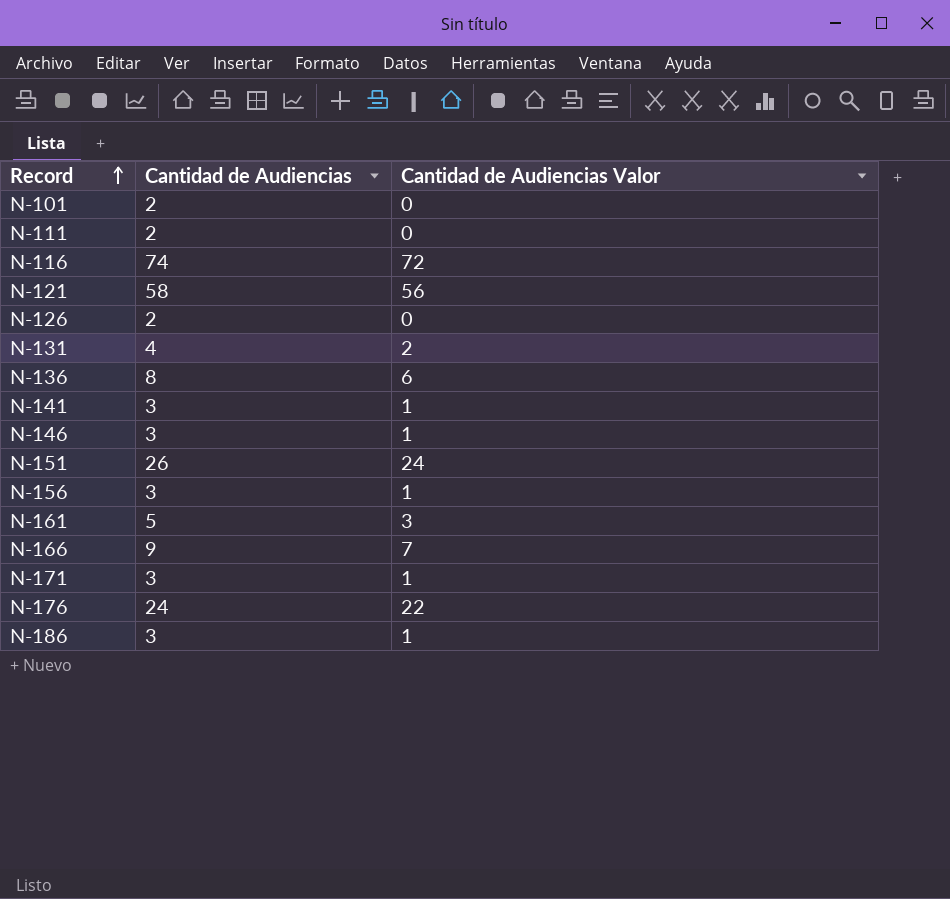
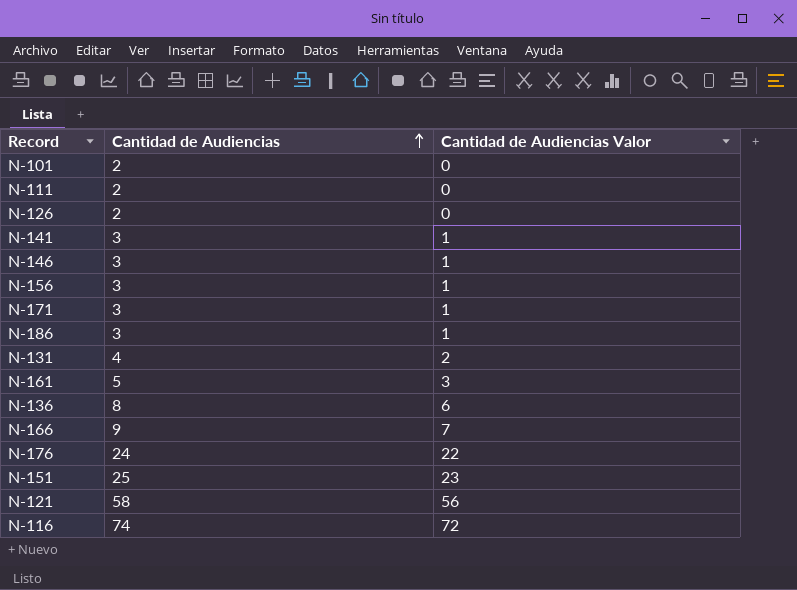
row order: Record ascending -> Cantidad de Audiencias ascending
N-151 | Cantidad de Audiencias: 26 -> 25
N-151 | Cantidad de Audiencias Valor: 24 -> 23

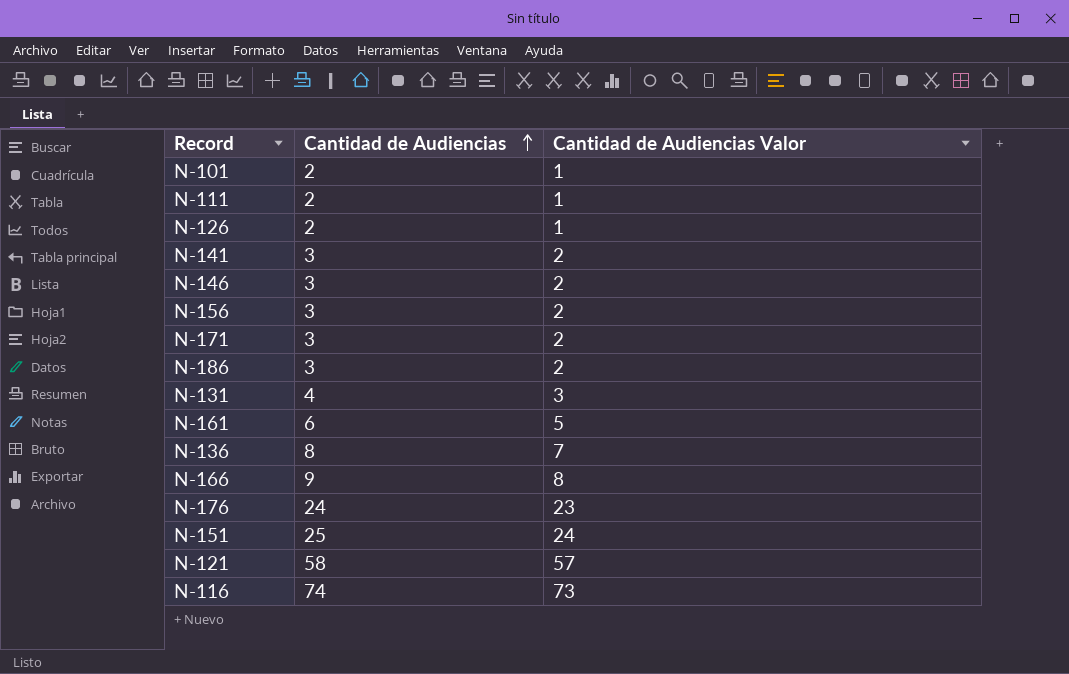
column Cantidad de Audiencias Valor | formula: [Cantidad de Audiencias] - 2 -> [Cantidad de Audiencias] - 1
N-161 | Cantidad de Audiencias: 5 -> 6

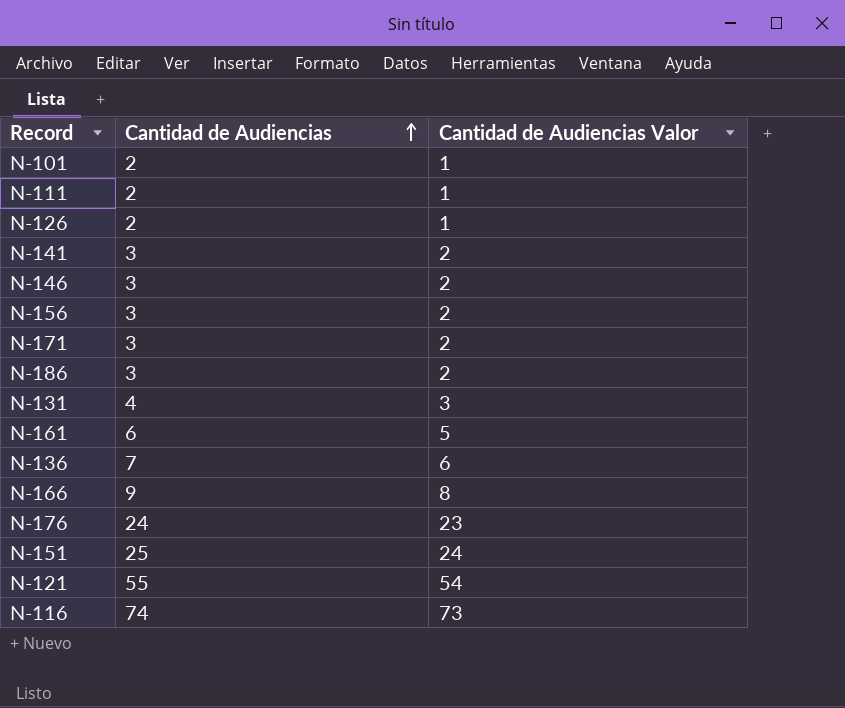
N-136 | Cantidad de Audiencias: 8 -> 7
N-136 | Cantidad de Audiencias Valor: 7 -> 6
N-121 | Cantidad de Audiencias: 58 -> 55
N-121 | Cantidad de Audiencias Valor: 57 -> 54

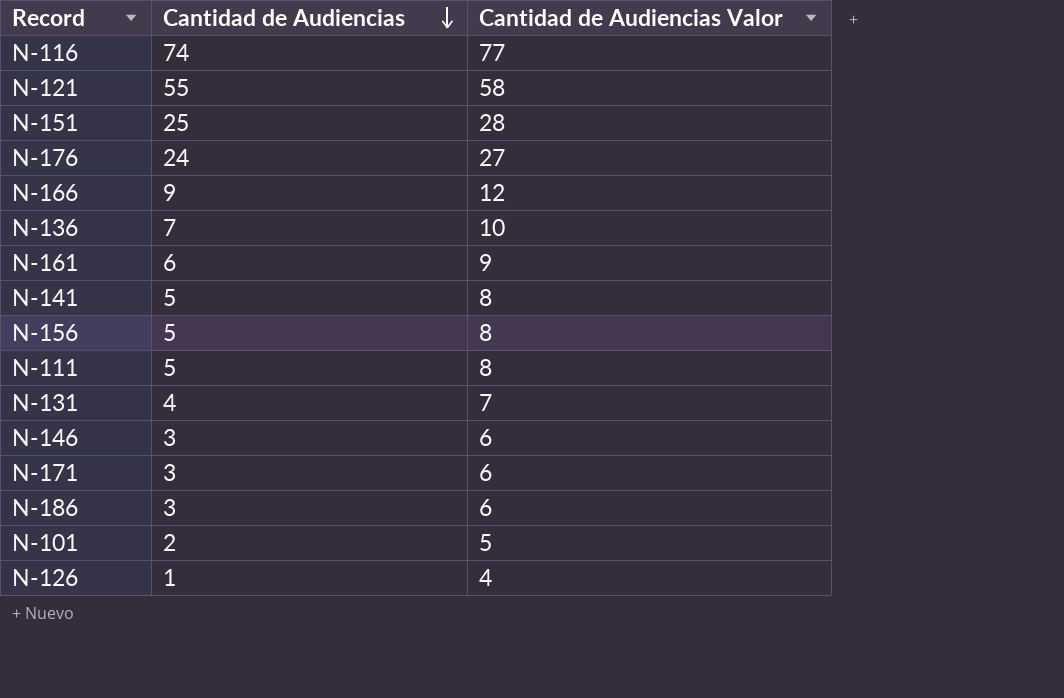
row order: Cantidad de Audiencias ascending -> Cantidad de Audiencias descending
column Cantidad de Audiencias Valor | formula: [Cantidad de Audiencias] - 1 -> [Cantidad de Audiencias] + 3
N-141 | Cantidad de Audiencias: 3 -> 5
N-156 | Cantidad de Audiencias: 3 -> 5
N-111 | Cantidad de Audiencias: 2 -> 5
N-126 | Cantidad de Audiencias: 2 -> 1

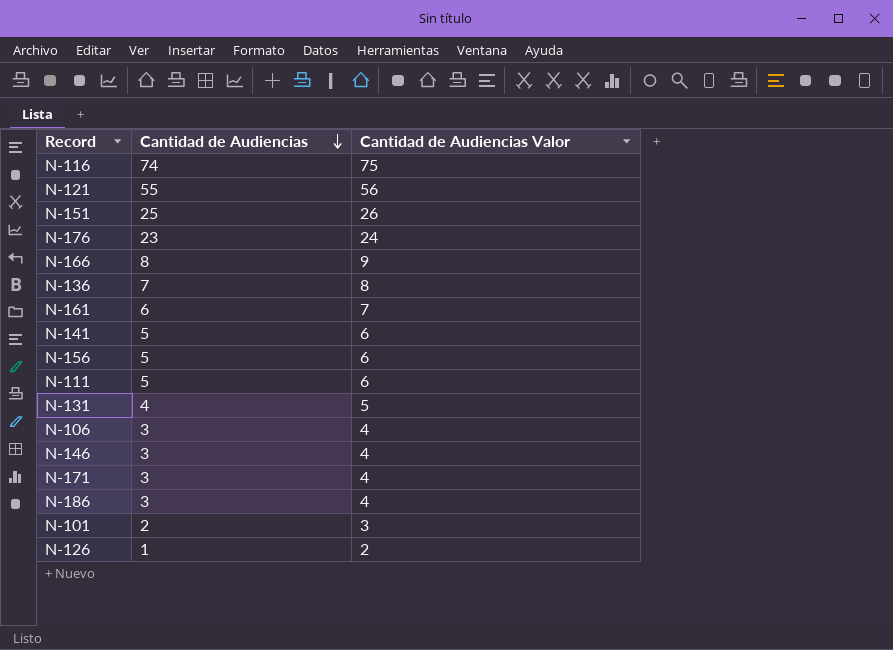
column Cantidad de Audiencias Valor | formula: [Cantidad de Audiencias] + 3 -> [Cantidad de Audiencias] + 1
N-176 | Cantidad de Audiencias: 24 -> 23
N-166 | Cantidad de Audiencias: 9 -> 8
row N-106: none -> 3 | 4

